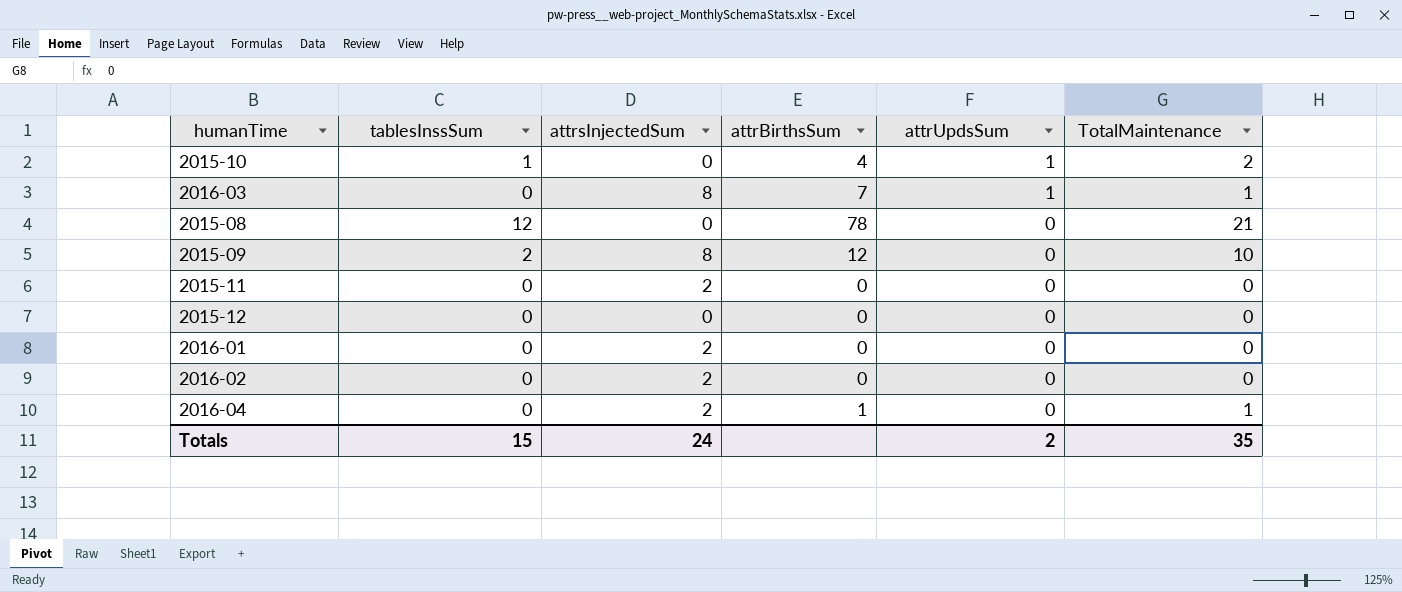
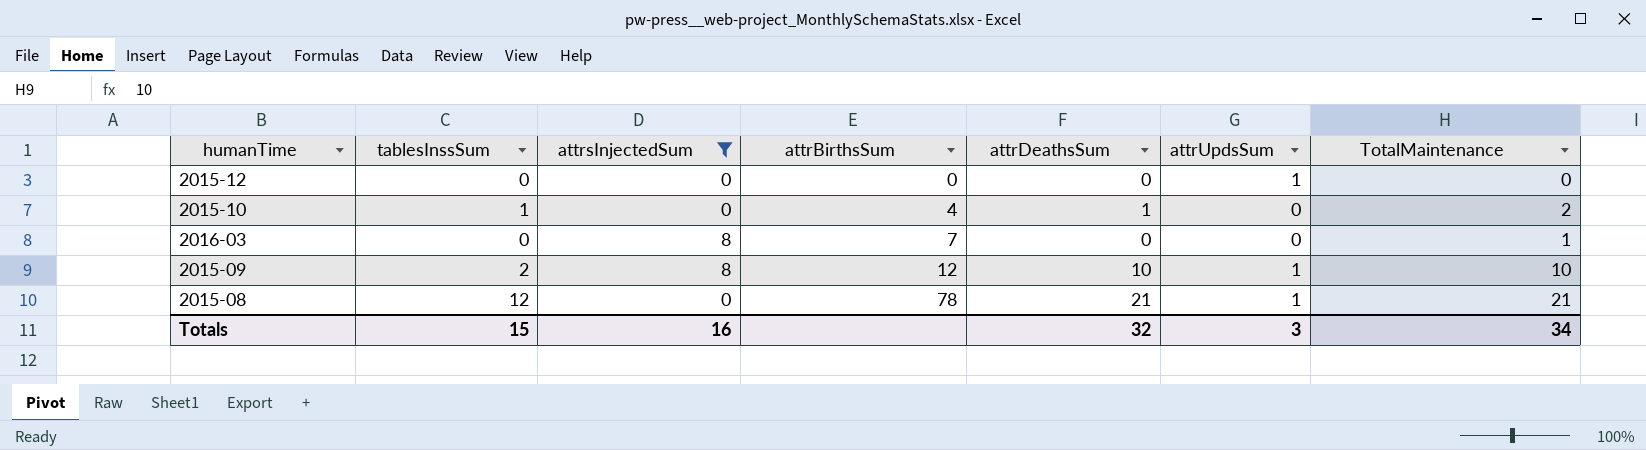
filter: none -> attrsInjectedSum != 2
row order: attrUpdsSum descending -> attrBirthsSum ascending
column attrDeathsSum | position: none -> 5
2015-12 | attrUpdsSum: 0 -> 1
2015-10 | attrUpdsSum: 1 -> 0
2016-03 | attrUpdsSum: 1 -> 0
2015-09 | attrUpdsSum: 0 -> 1
2015-08 | attrUpdsSum: 0 -> 1
Totals | attrsInjectedSum: 24 -> 16
Totals | attrUpdsSum: 2 -> 3
Totals | TotalMaintenance: 35 -> 34

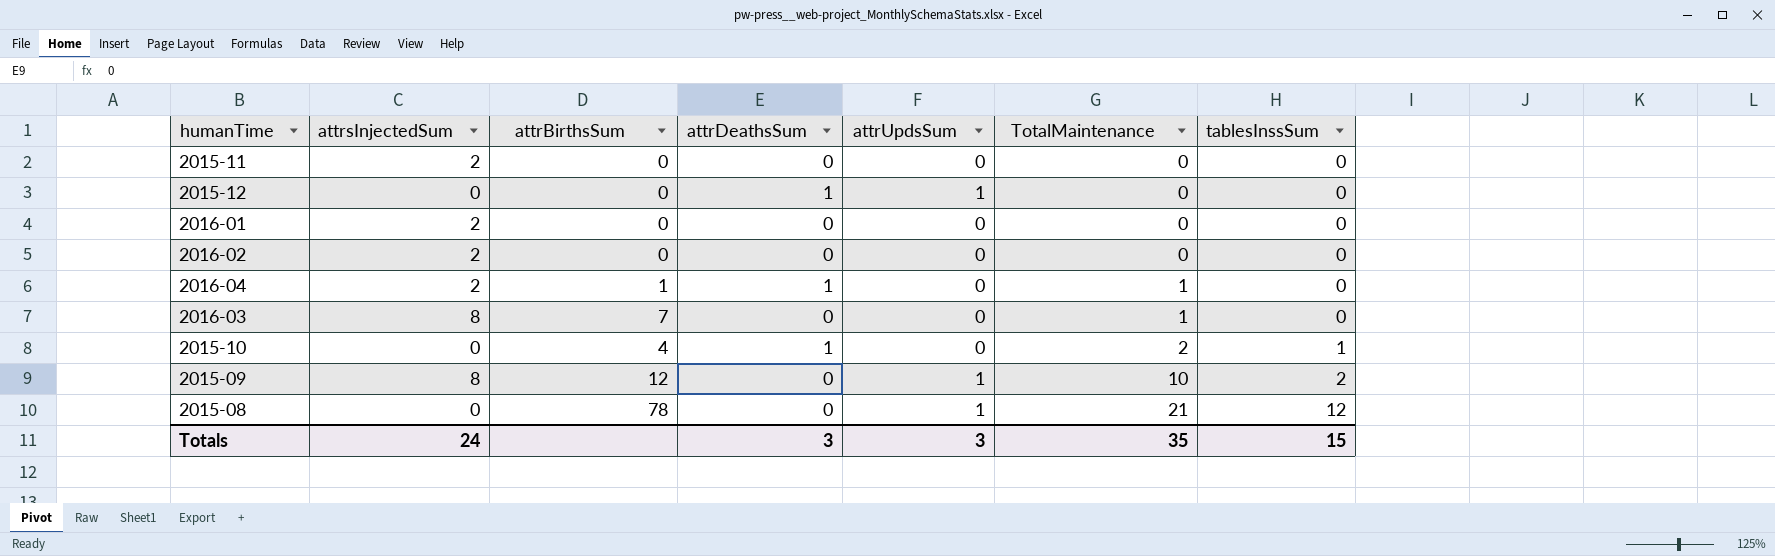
filter: attrsInjectedSum != 2 -> none
row order: attrBirthsSum ascending -> TotalMaintenance ascending
column tablesInssSum | position: 2 -> 7
2015-12 | attrDeathsSum: 0 -> 1
2015-09 | attrDeathsSum: 10 -> 0
2015-08 | attrDeathsSum: 21 -> 0
Totals | attrsInjectedSum: 16 -> 24
Totals | attrDeathsSum: 32 -> 3
Totals | TotalMaintenance: 34 -> 35

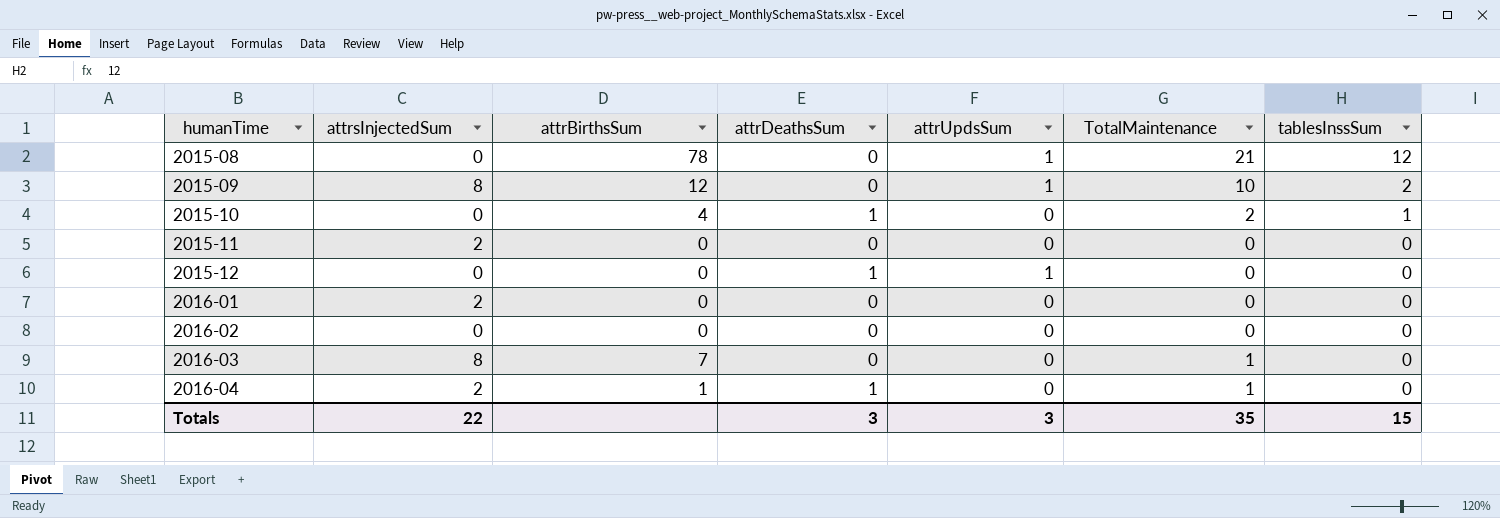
row order: TotalMaintenance ascending -> humanTime ascending
2016-02 | attrsInjectedSum: 2 -> 0
Totals | attrsInjectedSum: 24 -> 22

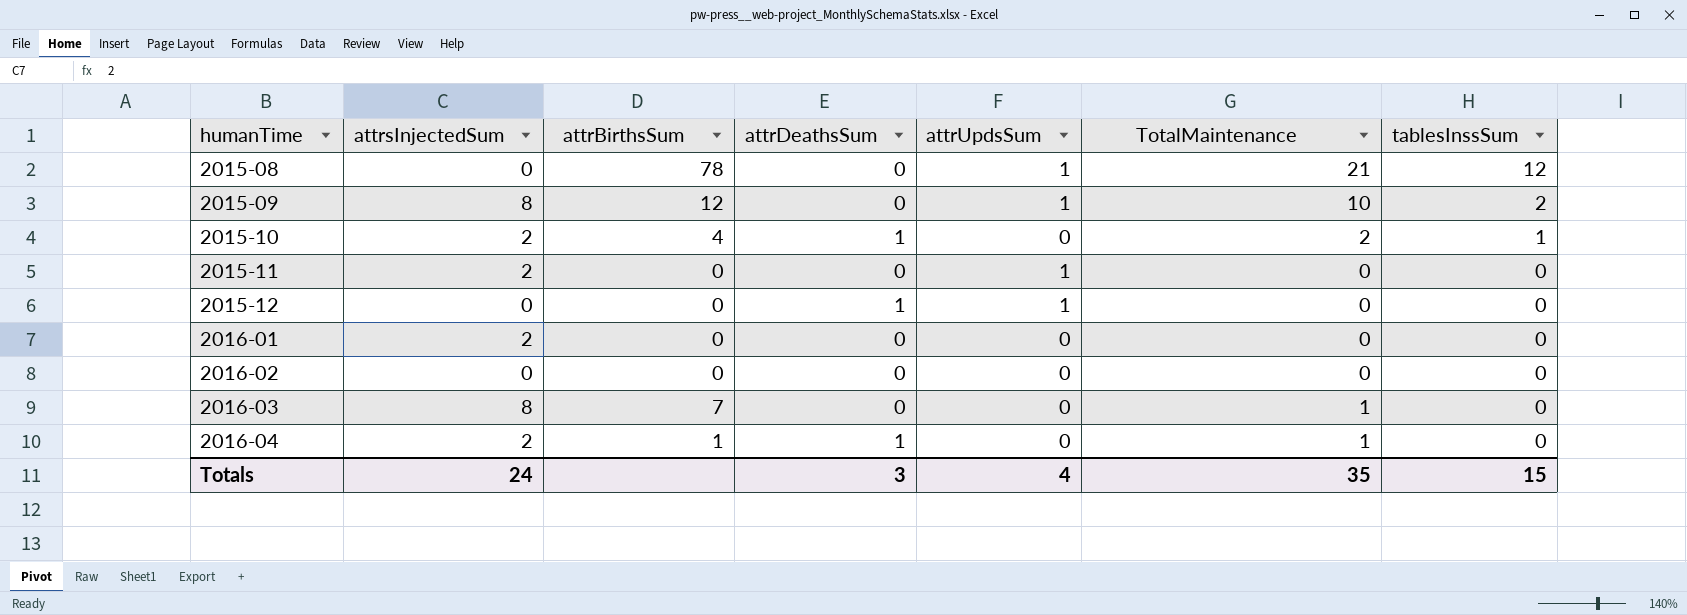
2015-10 | attrsInjectedSum: 0 -> 2
2015-11 | attrUpdsSum: 0 -> 1
Totals | attrsInjectedSum: 22 -> 24
Totals | attrUpdsSum: 3 -> 4

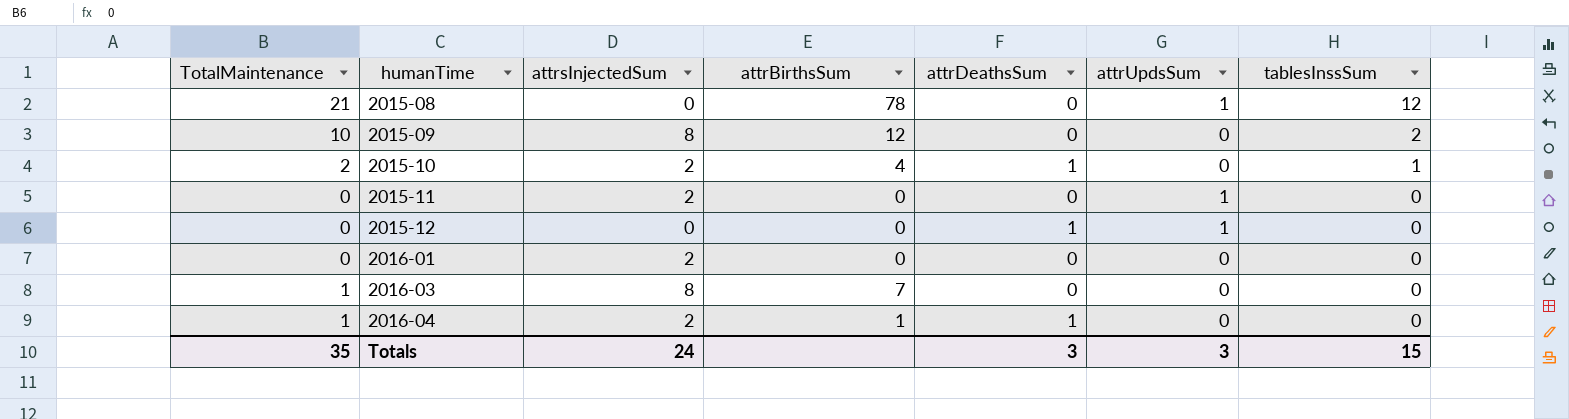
column TotalMaintenance | position: 6 -> 1
row 2016-02: 0 | 0 | 0 | 0 | 0 | 0 -> none
2015-09 | attrUpdsSum: 1 -> 0
Totals | attrUpdsSum: 4 -> 3

